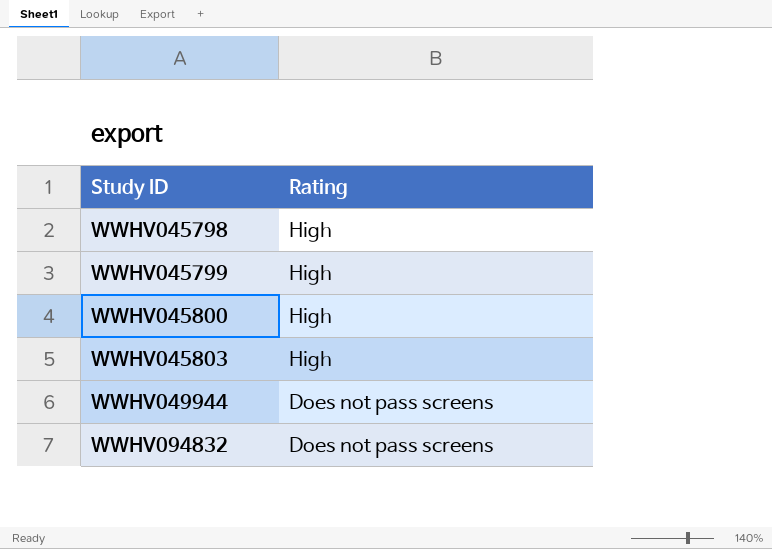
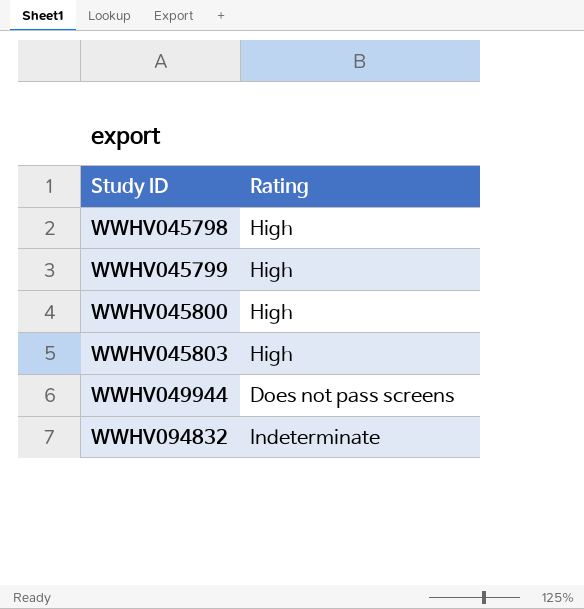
WWHV094832 | Rating: Does not pass screens -> Indeterminate

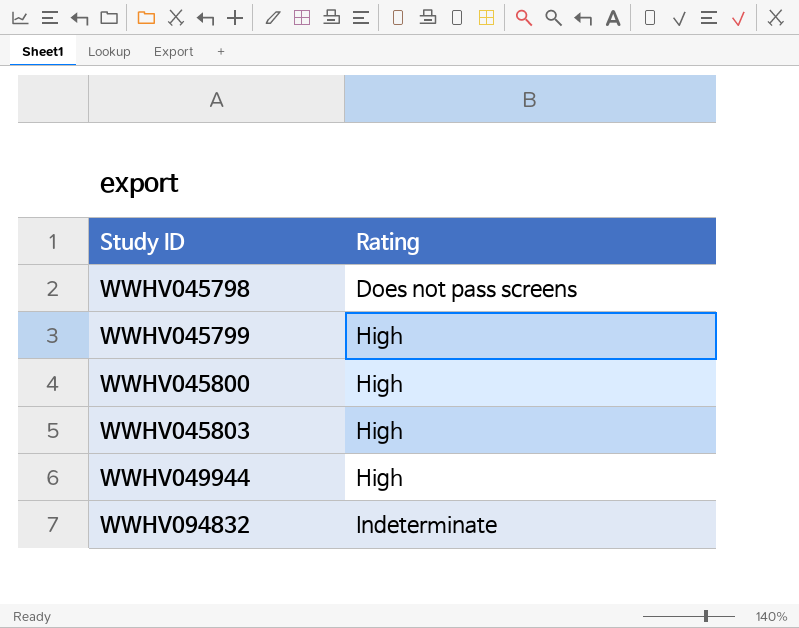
WWHV045798 | Rating: High -> Does not pass screens
WWHV049944 | Rating: Does not pass screens -> High

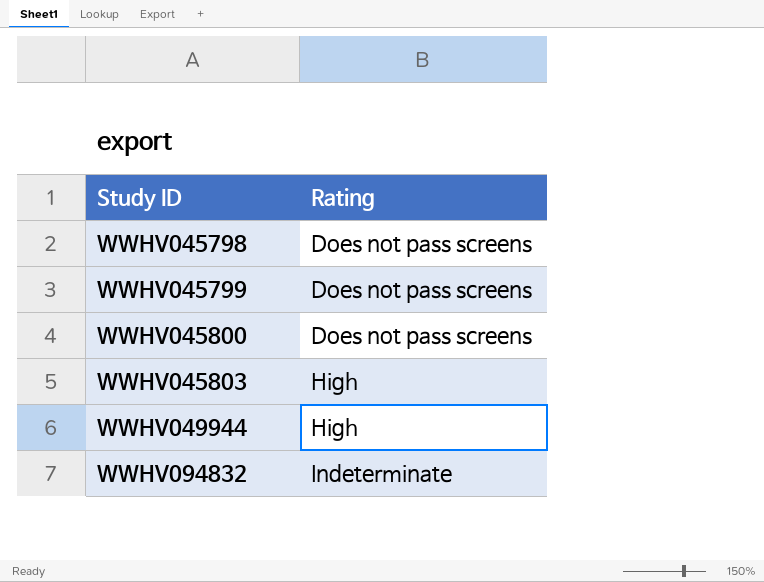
WWHV045799 | Rating: High -> Does not pass screens
WWHV045800 | Rating: High -> Does not pass screens

